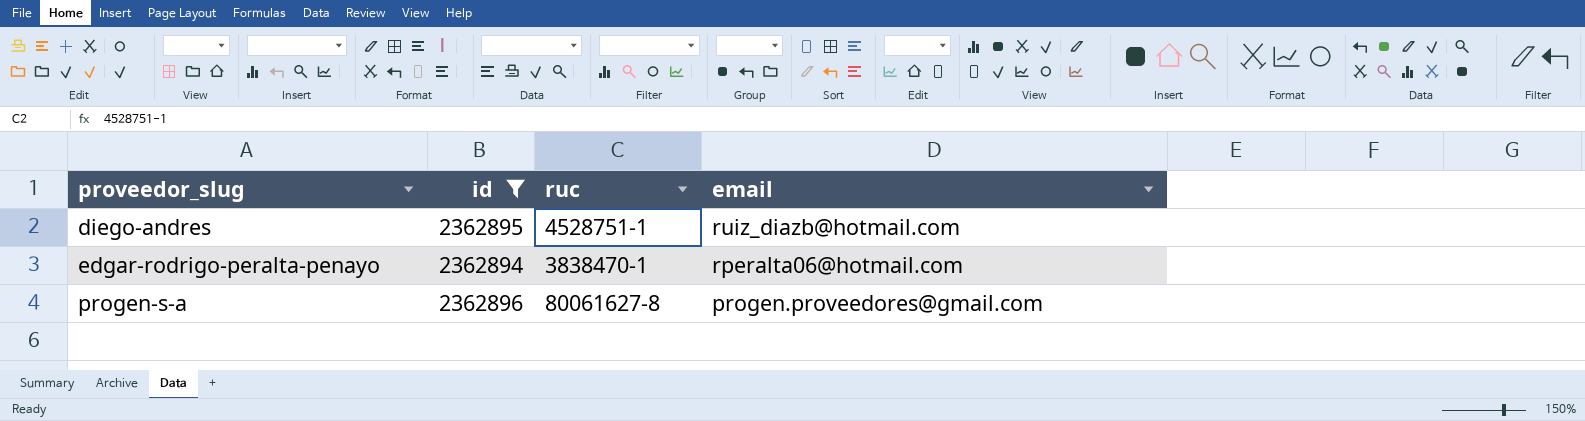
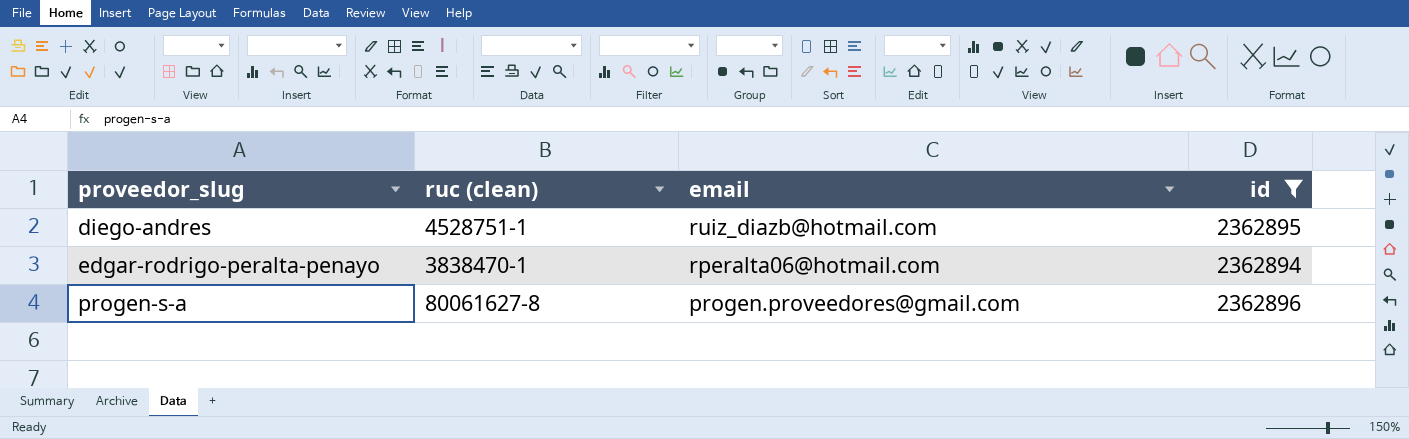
column name: ruc -> ruc (clean)
column id | position: 2 -> 4

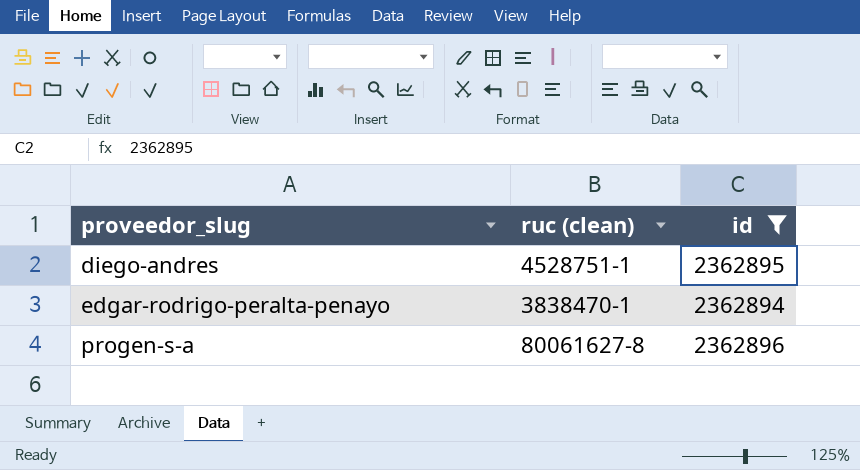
column email | position: 3 -> none

